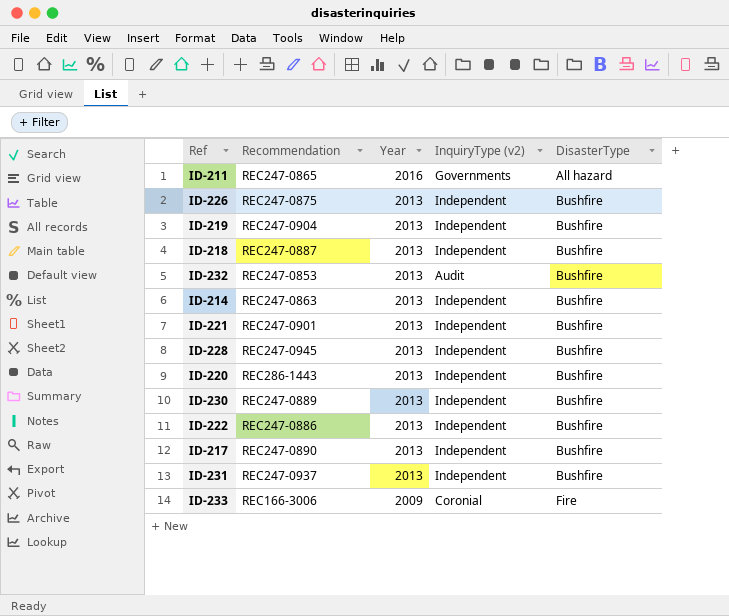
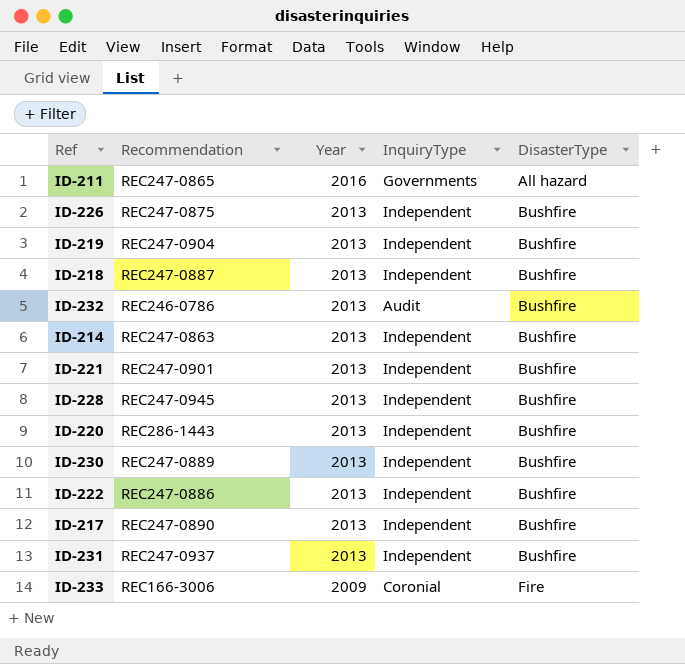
column name: InquiryType (v2) -> InquiryType
ID-232 | Recommendation: REC247-0853 -> REC246-0786

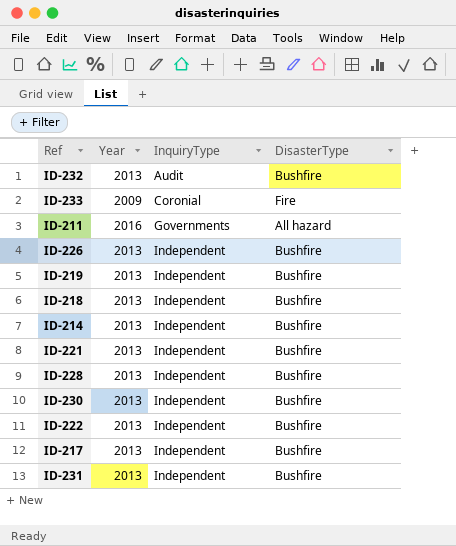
row order: Year descending -> InquiryType ascending
column Recommendation | position: 2 -> none
row ID-220: REC286-1443 | 2013 | Independent | Bushfire -> none

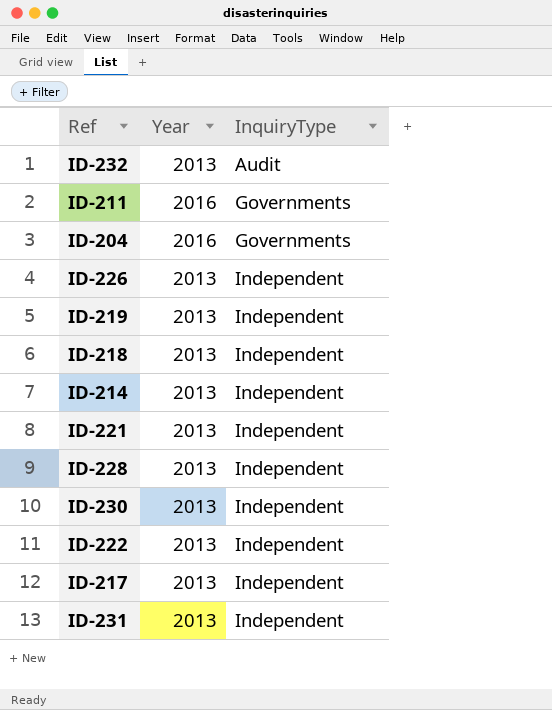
column DisasterType | position: 4 -> none
row ID-233: 2009 | Coronial | Fire -> none
row ID-204: none -> 2016 | Governments

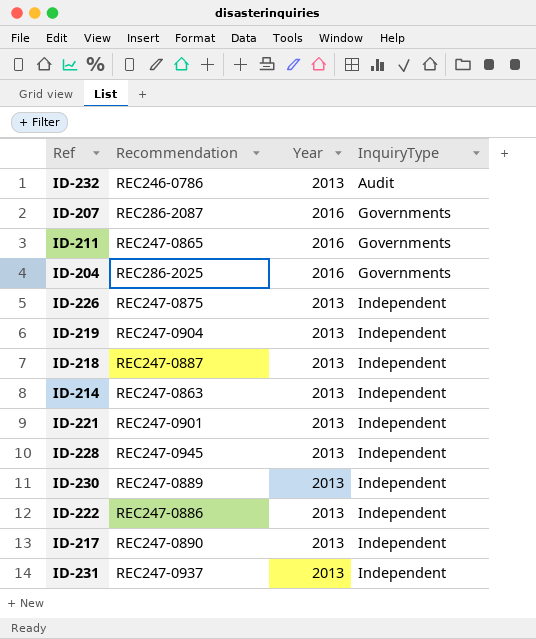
column Recommendation | position: none -> 2
row ID-207: none -> REC286-2087 | 2016 | Governments

